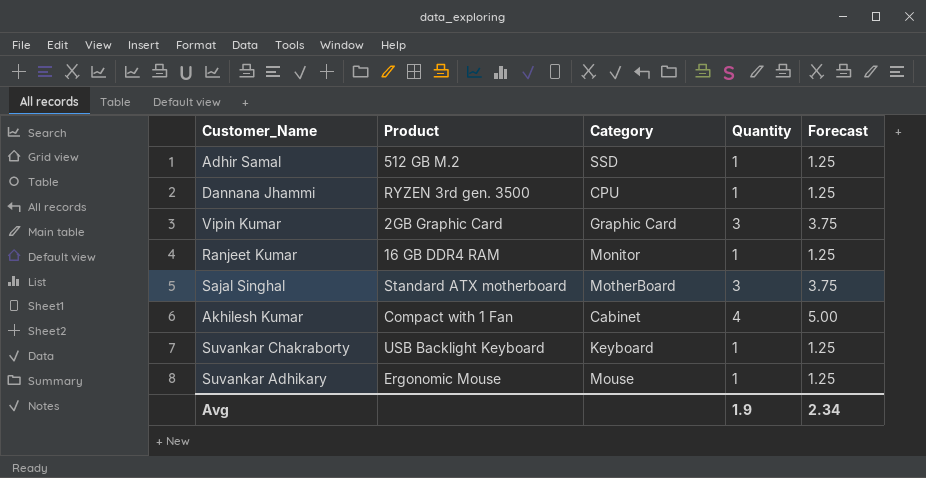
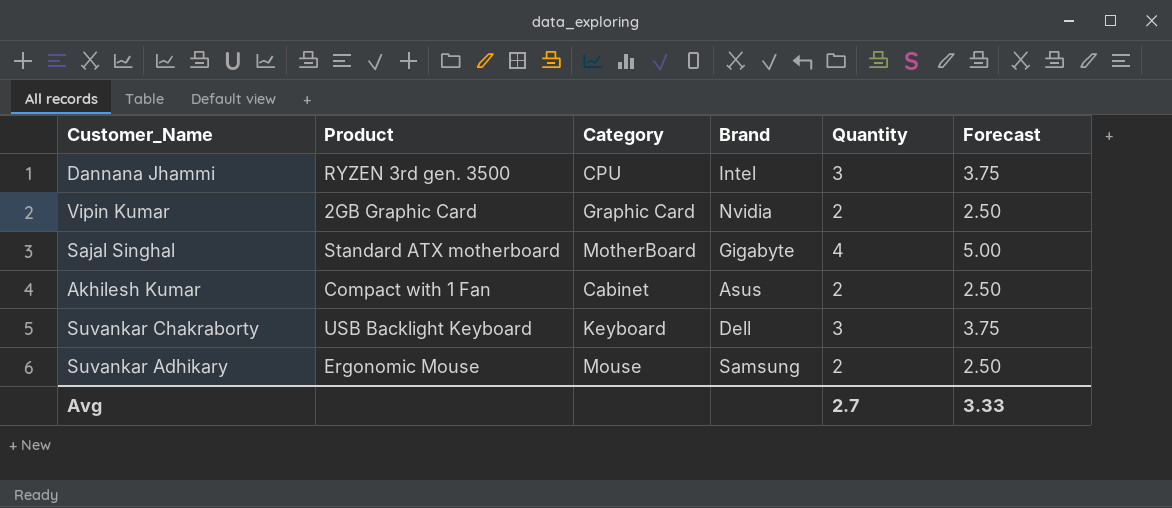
column Brand | position: none -> 4
row Adhir Samal: 512 GB M.2 | SSD | 1 | 1.25 -> none
row Ranjeet Kumar: 16 GB DDR4 RAM | Monitor | 1 | 1.25 -> none
Dannana Jhammi | Quantity: 1 -> 3
Dannana Jhammi | Forecast: 1.25 -> 3.75
Vipin Kumar | Quantity: 3 -> 2
Vipin Kumar | Forecast: 3.75 -> 2.50
Sajal Singhal | Quantity: 3 -> 4
Sajal Singhal | Forecast: 3.75 -> 5.00
Akhilesh Kumar | Quantity: 4 -> 2
Akhilesh Kumar | Forecast: 5.00 -> 2.50
Suvankar Chakraborty | Quantity: 1 -> 3
Suvankar Chakraborty | Forecast: 1.25 -> 3.75
Suvankar Adhikary | Quantity: 1 -> 2
Suvankar Adhikary | Forecast: 1.25 -> 2.50
Avg | Quantity: 1.9 -> 2.7
Avg | Forecast: 2.34 -> 3.33

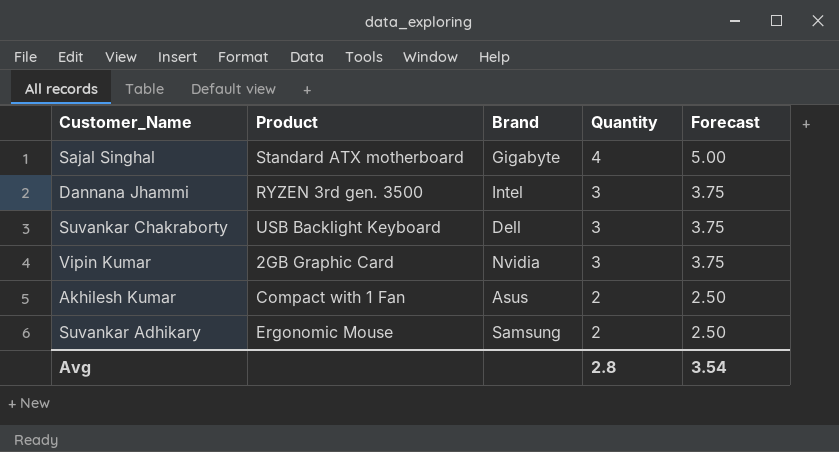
row order: none -> Quantity descending
column Category | position: 3 -> none
Vipin Kumar | Quantity: 2 -> 3
Vipin Kumar | Forecast: 2.50 -> 3.75
Avg | Quantity: 2.7 -> 2.8
Avg | Forecast: 3.33 -> 3.54

